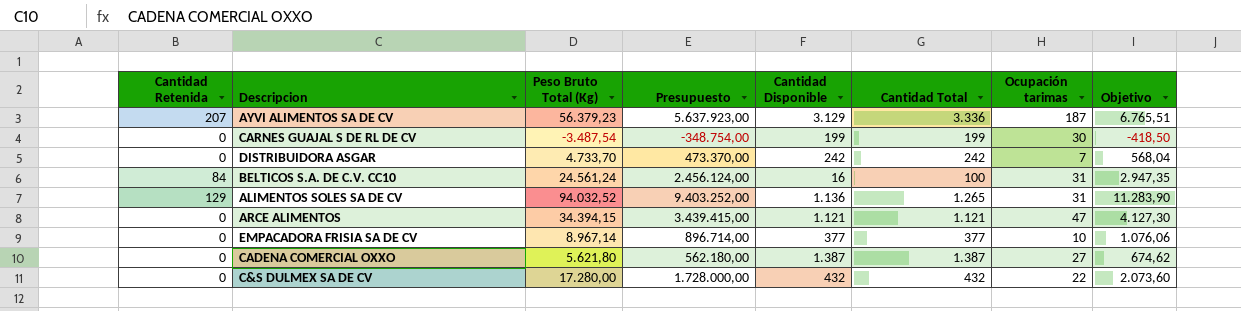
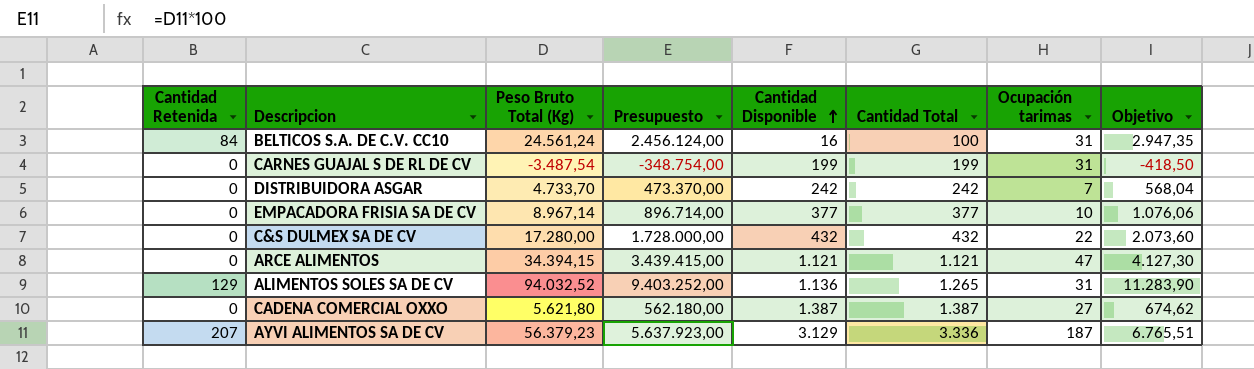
row order: none -> Cantidad Disponible ascending
CARNES GUAJAL S DE RL DE CV | Ocupación tarimas: 30 -> 31

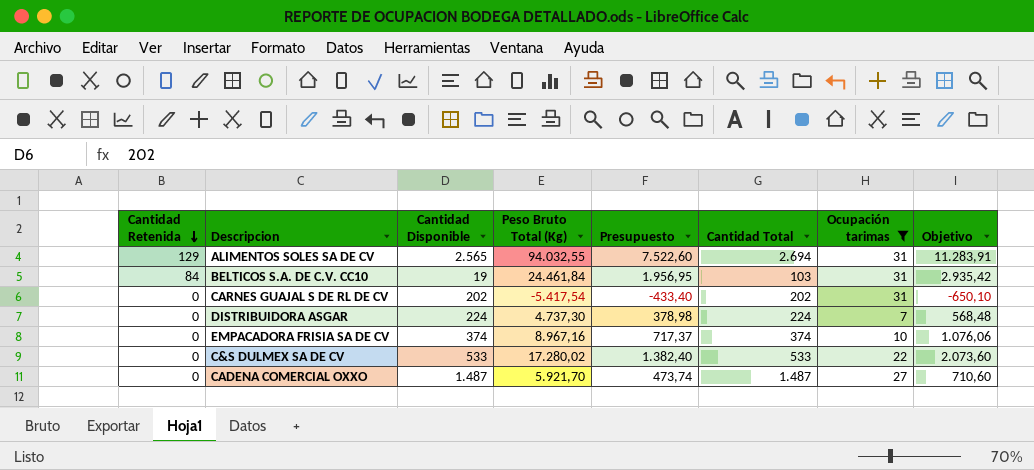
filter: none -> Ocupación tarimas <= 31
row order: Cantidad Disponible ascending -> Cantidad Retenida descending
column Cantidad Disponible | position: 5 -> 3
column Presupuesto | formula: [Peso Bruto Total (Kg)] * 100 -> [Peso Bruto Total (Kg)] * 0,08
ALIMENTOS SOLES SA DE CV | Cantidad Disponible: 1.136 -> 2.565
ALIMENTOS SOLES SA DE CV | Peso Bruto Total (Kg): 94.032,52 -> 94.032,55
ALIMENTOS SOLES SA DE CV | Cantidad Total: 1.265 -> 2.694
ALIMENTOS SOLES SA DE CV | Objetivo: 11.283,90 -> 11.283,91
BELTICOS S.A. DE C.V. CC10 | Cantidad Disponible: 16 -> 19
BELTICOS S.A. DE C.V. CC10 | Peso Bruto Total (Kg): 24.561,24 -> 24.461,84
BELTICOS S.A. DE C.V. CC10 | Cantidad Total: 100 -> 103
BELTICOS S.A. DE C.V. CC10 | Objetivo: 2.947,35 -> 2.935,42
CARNES GUAJAL S DE RL DE CV | Cantidad Disponible: 199 -> 202
CARNES GUAJAL S DE RL DE CV | Peso Bruto Total (Kg): -3.487,54 -> -5.417,54
CARNES GUAJAL S DE RL DE CV | Cantidad Total: 199 -> 202
CARNES GUAJAL S DE RL DE CV | Objetivo: -418,50 -> -650,10
DISTRIBUIDORA ASGAR | Cantidad Disponible: 242 -> 224
DISTRIBUIDORA ASGAR | Peso Bruto Total (Kg): 4.733,70 -> 4.737,30
DISTRIBUIDORA ASGAR | Cantidad Total: 242 -> 224
DISTRIBUIDORA ASGAR | Objetivo: 568,04 -> 568,48
EMPACADORA FRISIA SA DE CV | Cantidad Disponible: 377 -> 374
EMPACADORA FRISIA SA DE CV | Peso Bruto Total (Kg): 8.967,14 -> 8.967,16
EMPACADORA FRISIA SA DE CV | Cantidad Total: 377 -> 374
C&S DULMEX SA DE CV | Cantidad Disponible: 432 -> 533
C&S DULMEX SA DE CV | Peso Bruto Total (Kg): 17.280,00 -> 17.280,02
C&S DULMEX SA DE CV | Cantidad Total: 432 -> 533
CADENA COMERCIAL OXXO | Cantidad Disponible: 1.387 -> 1.487
CADENA COMERCIAL OXXO | Peso Bruto Total (Kg): 5.621,80 -> 5.921,70
CADENA COMERCIAL OXXO | Cantidad Total: 1.387 -> 1.487
CADENA COMERCIAL OXXO | Objetivo: 674,62 -> 710,60

